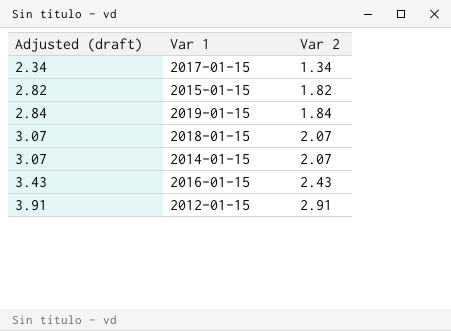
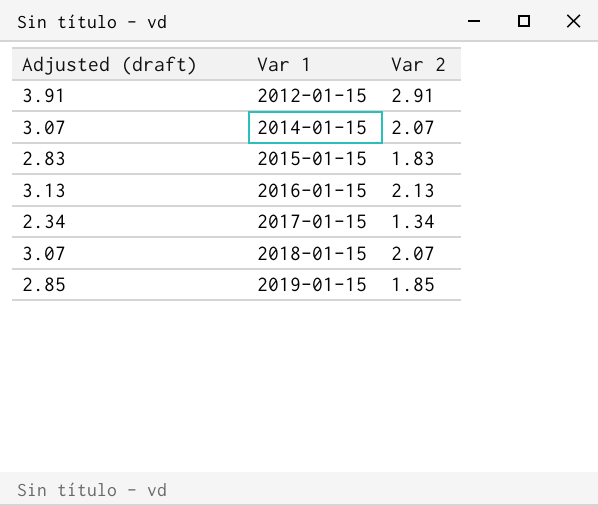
row order: Adjusted (draft) ascending -> Var 1 ascending
2015-01-15 | Adjusted (draft): 2.82 -> 2.83
2015-01-15 | Var 2: 1.82 -> 1.83
2016-01-15 | Adjusted (draft): 3.43 -> 3.13
2016-01-15 | Var 2: 2.43 -> 2.13
2019-01-15 | Adjusted (draft): 2.84 -> 2.85
2019-01-15 | Var 2: 1.84 -> 1.85

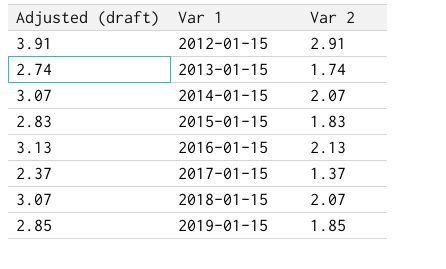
row 2013-01-15: none -> 2.74 | 1.74
2017-01-15 | Adjusted (draft): 2.34 -> 2.37
2017-01-15 | Var 2: 1.34 -> 1.37

